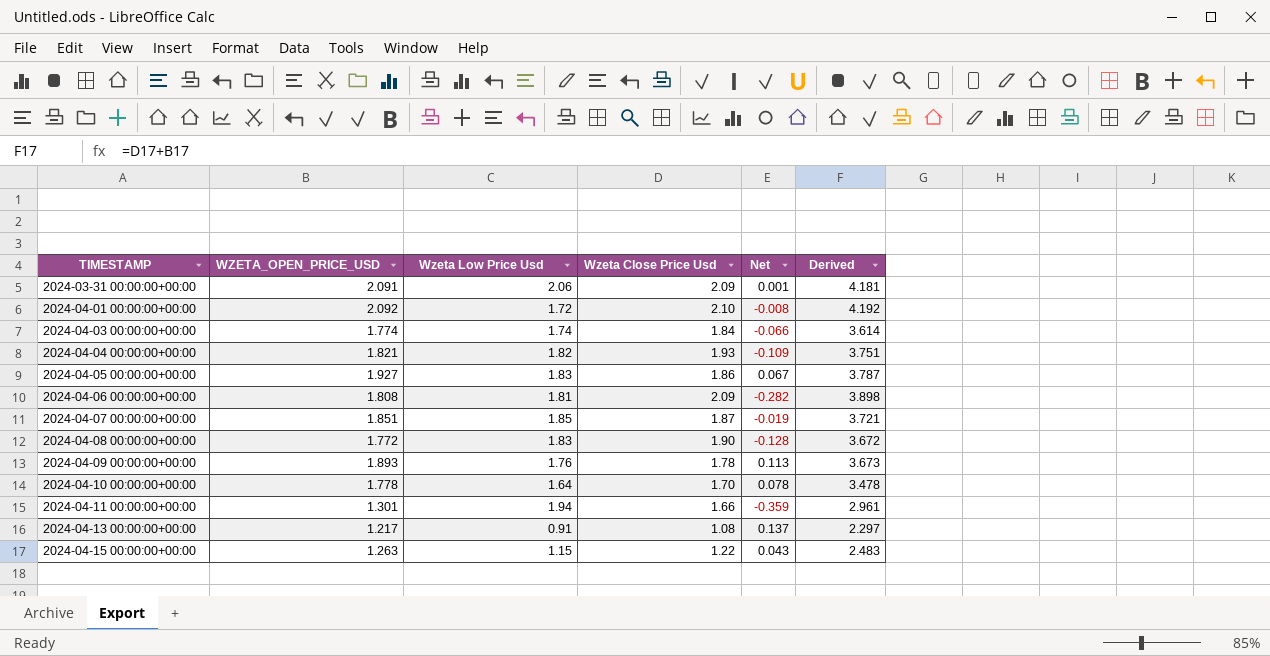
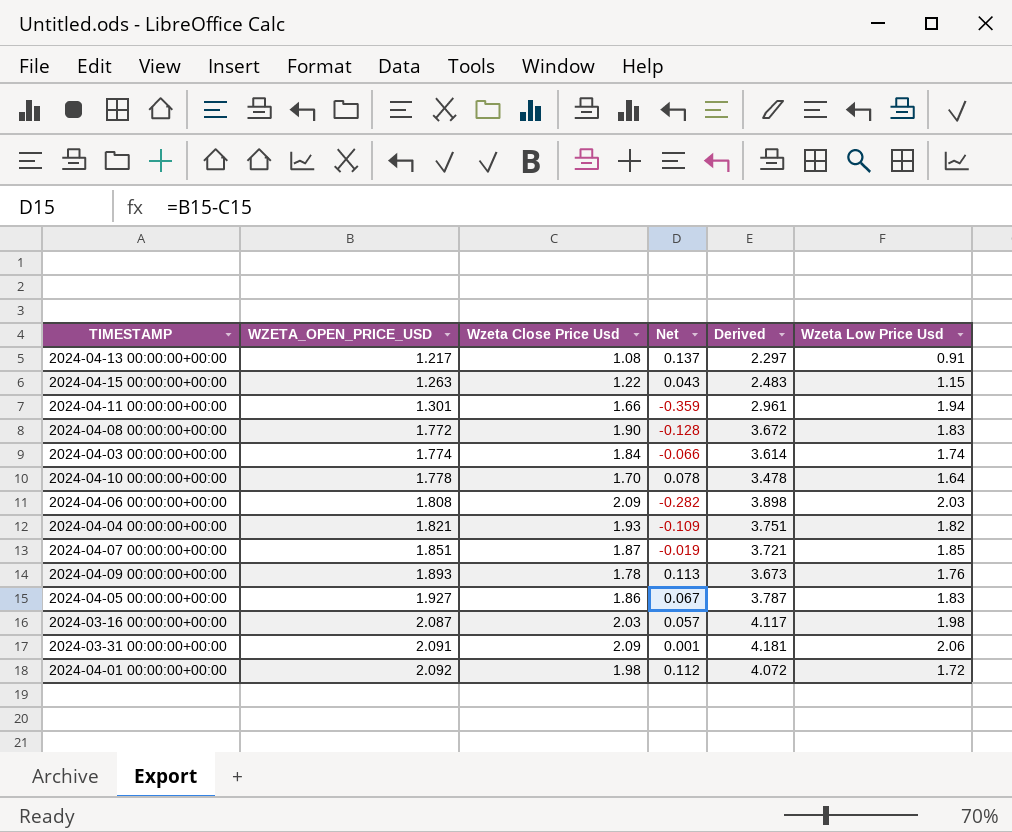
row order: TIMESTAMP ascending -> WZETA_OPEN_PRICE_USD ascending
column Wzeta Low Price Usd | position: 3 -> 6
2024-04-06 00:00:00+00:00 | Wzeta Low Price Usd: 1.81 -> 2.03
row 2024-03-16 00:00:00+00:00: none -> 2.087 | 2.03 | 0.057 | 4.117 | 1.98
2024-04-01 00:00:00+00:00 | Wzeta Close Price Usd: 2.10 -> 1.98
2024-04-01 00:00:00+00:00 | Net: -0.008 -> 0.112
2024-04-01 00:00:00+00:00 | Derived: 4.192 -> 4.072

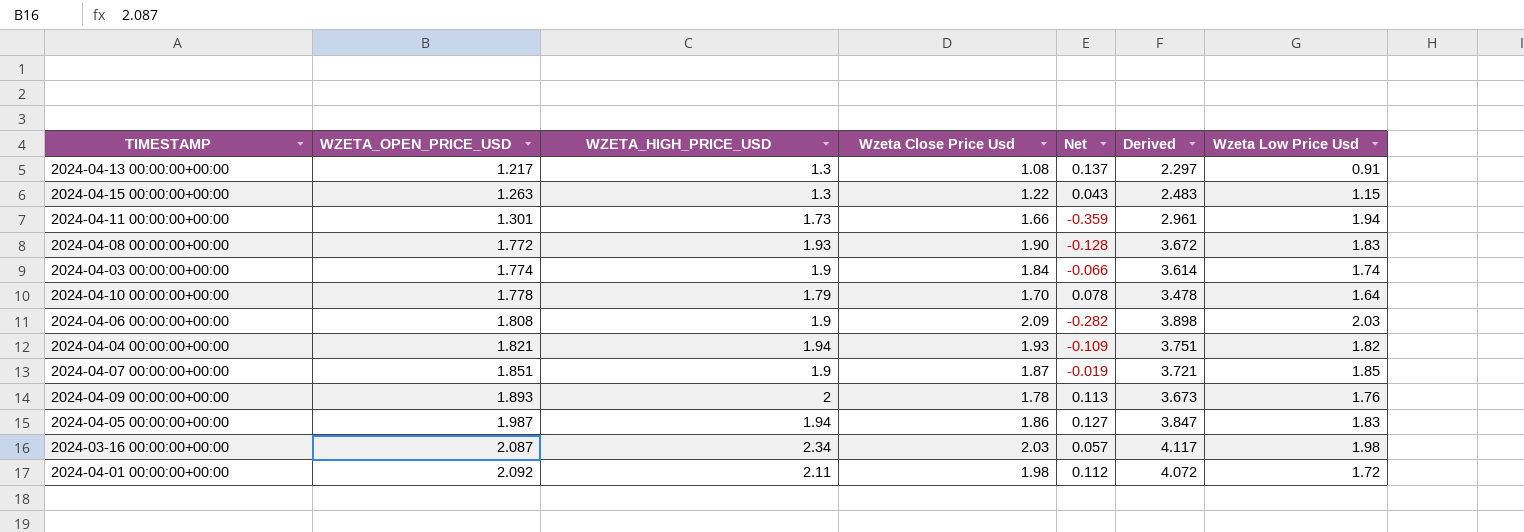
column WZETA_HIGH_PRICE_USD | position: none -> 3
row 2024-03-31 00:00:00+00:00: 2.091 | 2.09 | 0.001 | 4.181 | 2.06 -> none
2024-04-05 00:00:00+00:00 | WZETA_OPEN_PRICE_USD: 1.927 -> 1.987
2024-04-05 00:00:00+00:00 | Net: 0.067 -> 0.127
2024-04-05 00:00:00+00:00 | Derived: 3.787 -> 3.847

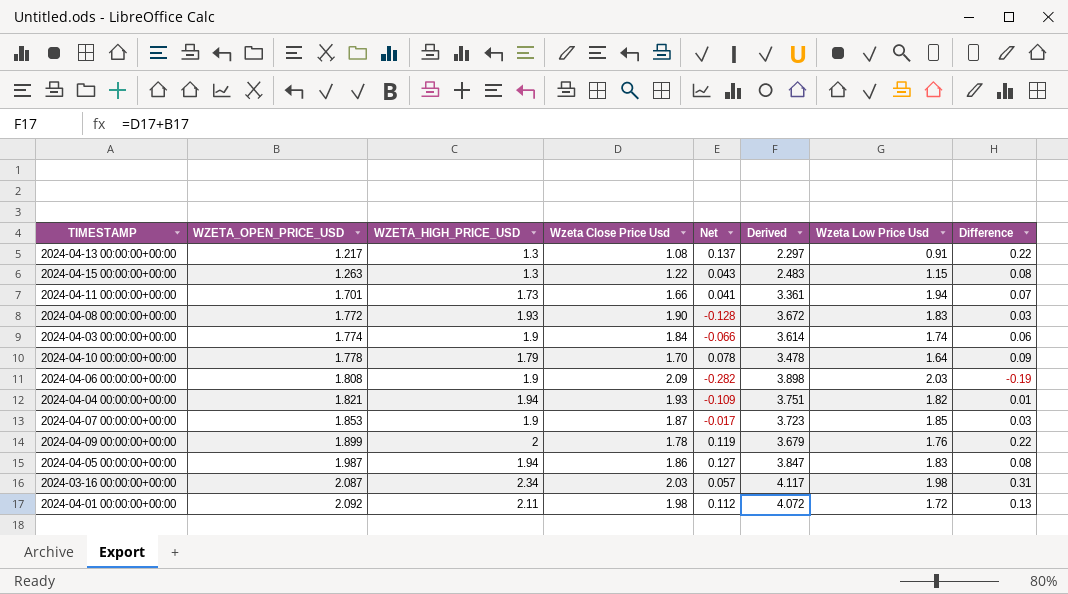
column Difference | formula: none -> [WZETA_HIGH_PRICE_USD] - [Wzeta Close Price Usd]
2024-04-11 00:00:00+00:00 | WZETA_OPEN_PRICE_USD: 1.301 -> 1.701
2024-04-11 00:00:00+00:00 | Net: -0.359 -> 0.041
2024-04-11 00:00:00+00:00 | Derived: 2.961 -> 3.361
2024-04-07 00:00:00+00:00 | WZETA_OPEN_PRICE_USD: 1.851 -> 1.853
2024-04-07 00:00:00+00:00 | Net: -0.019 -> -0.017
2024-04-07 00:00:00+00:00 | Derived: 3.721 -> 3.723
2024-04-09 00:00:00+00:00 | WZETA_OPEN_PRICE_USD: 1.893 -> 1.899
2024-04-09 00:00:00+00:00 | Net: 0.113 -> 0.119
2024-04-09 00:00:00+00:00 | Derived: 3.673 -> 3.679

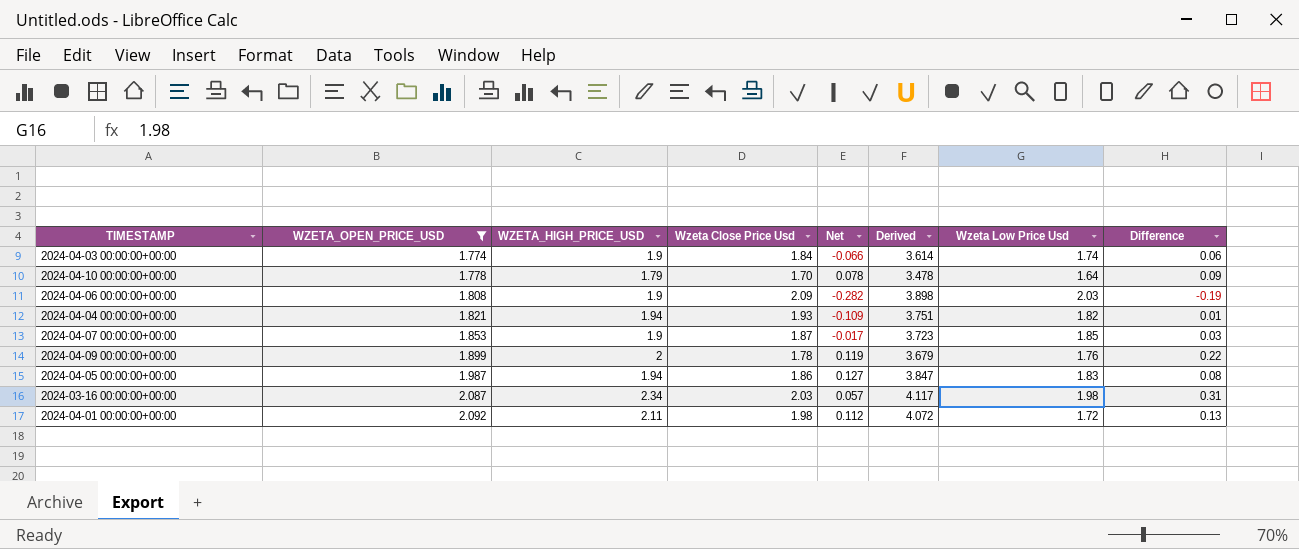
filter: none -> WZETA_OPEN_PRICE_USD >= 1.774

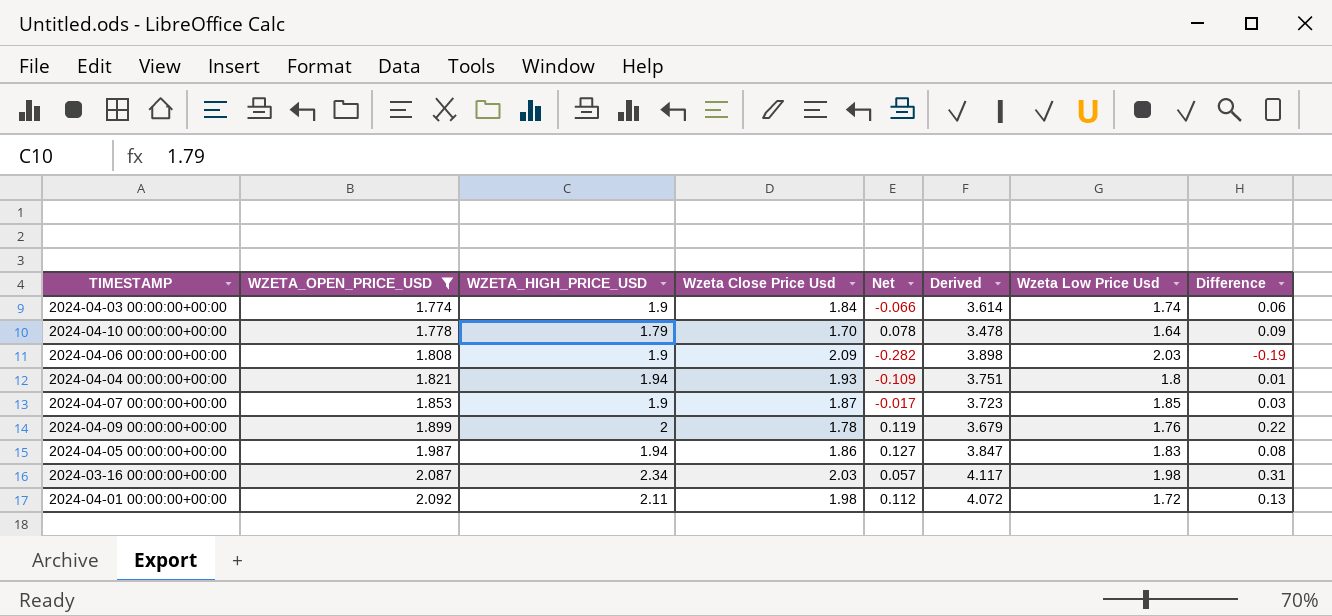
2024-04-04 00:00:00+00:00 | Wzeta Low Price Usd: 1.82 -> 1.8

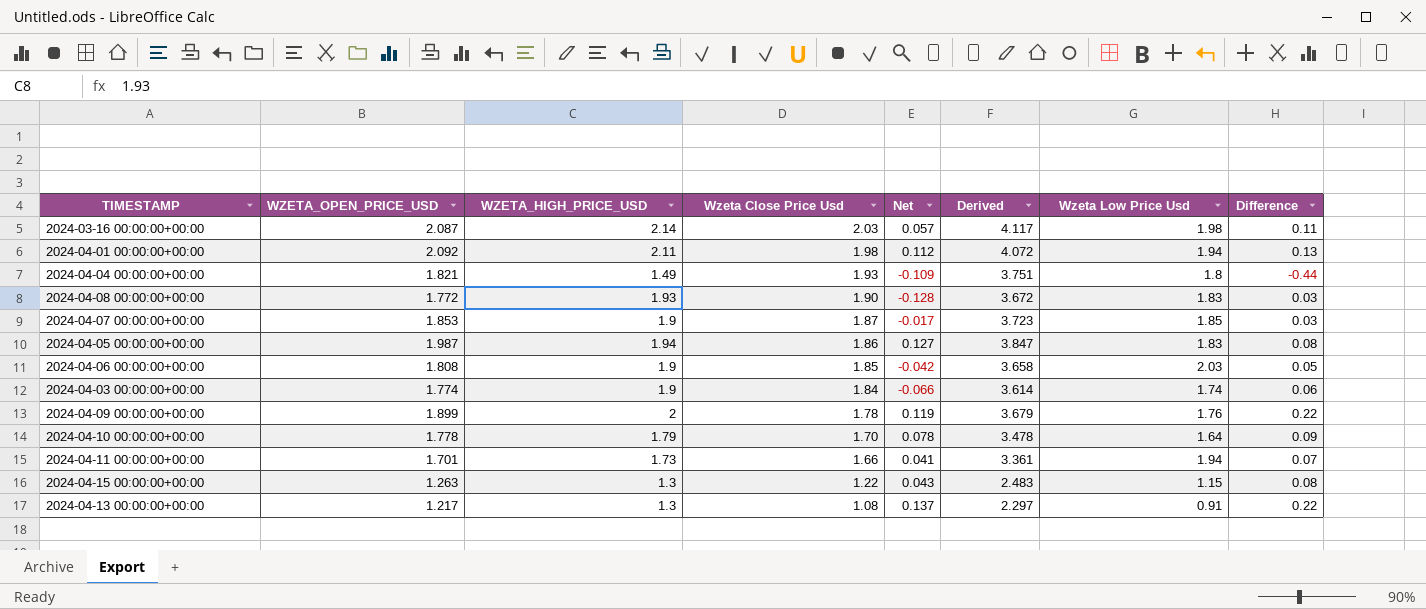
filter: WZETA_OPEN_PRICE_USD >= 1.774 -> none
row order: WZETA_OPEN_PRICE_USD ascending -> Wzeta Close Price Usd descending
2024-03-16 00:00:00+00:00 | WZETA_HIGH_PRICE_USD: 2.34 -> 2.14
2024-03-16 00:00:00+00:00 | Difference: 0.31 -> 0.11
2024-04-01 00:00:00+00:00 | Wzeta Low Price Usd: 1.72 -> 1.94
2024-04-04 00:00:00+00:00 | WZETA_HIGH_PRICE_USD: 1.94 -> 1.49
2024-04-04 00:00:00+00:00 | Difference: 0.01 -> -0.44
2024-04-06 00:00:00+00:00 | Wzeta Close Price Usd: 2.09 -> 1.85
2024-04-06 00:00:00+00:00 | Net: -0.282 -> -0.042
2024-04-06 00:00:00+00:00 | Derived: 3.898 -> 3.658
2024-04-06 00:00:00+00:00 | Difference: -0.19 -> 0.05

